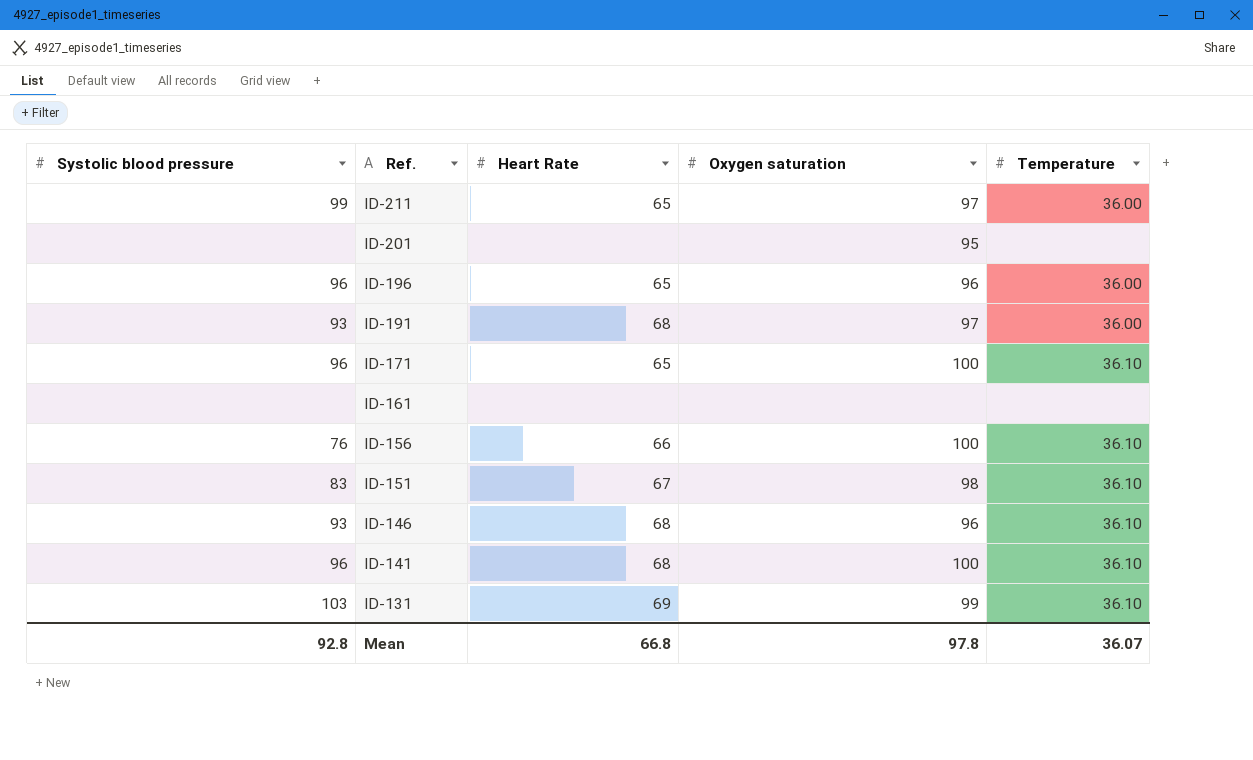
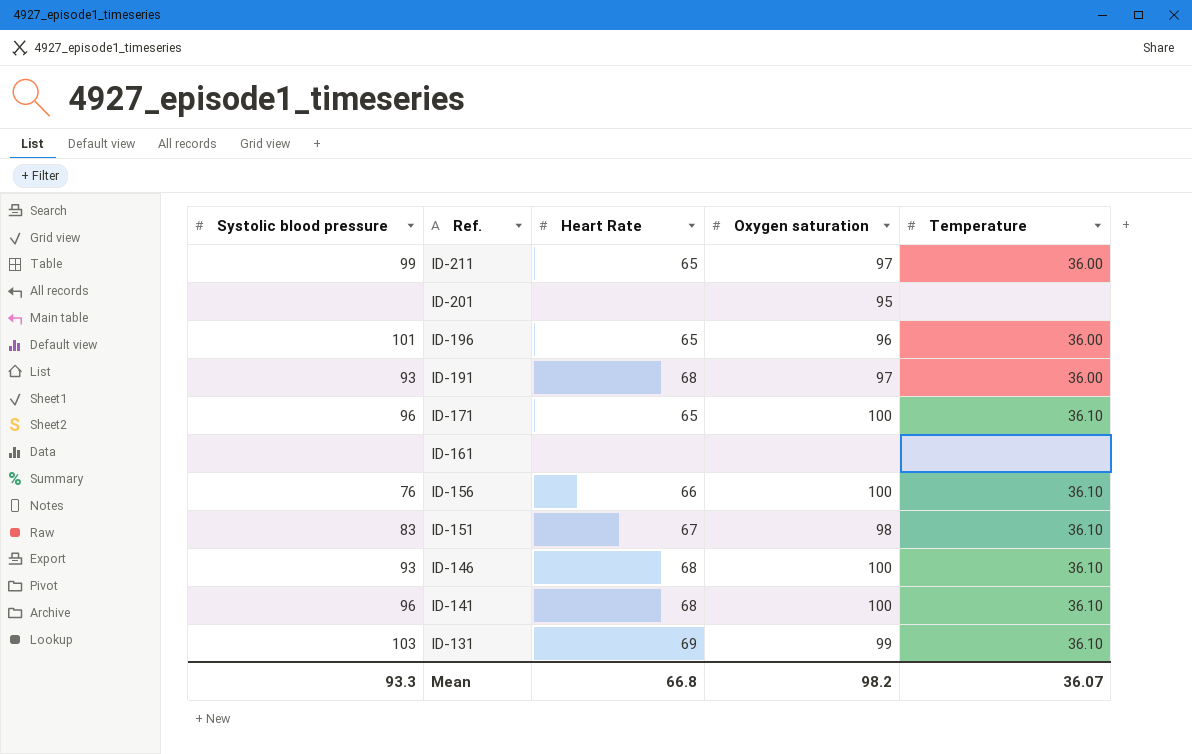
ID-196 | Systolic blood pressure: 96 -> 101
ID-146 | Oxygen saturation: 96 -> 100
Mean | Systolic blood pressure: 92.8 -> 93.3
Mean | Oxygen saturation: 97.8 -> 98.2

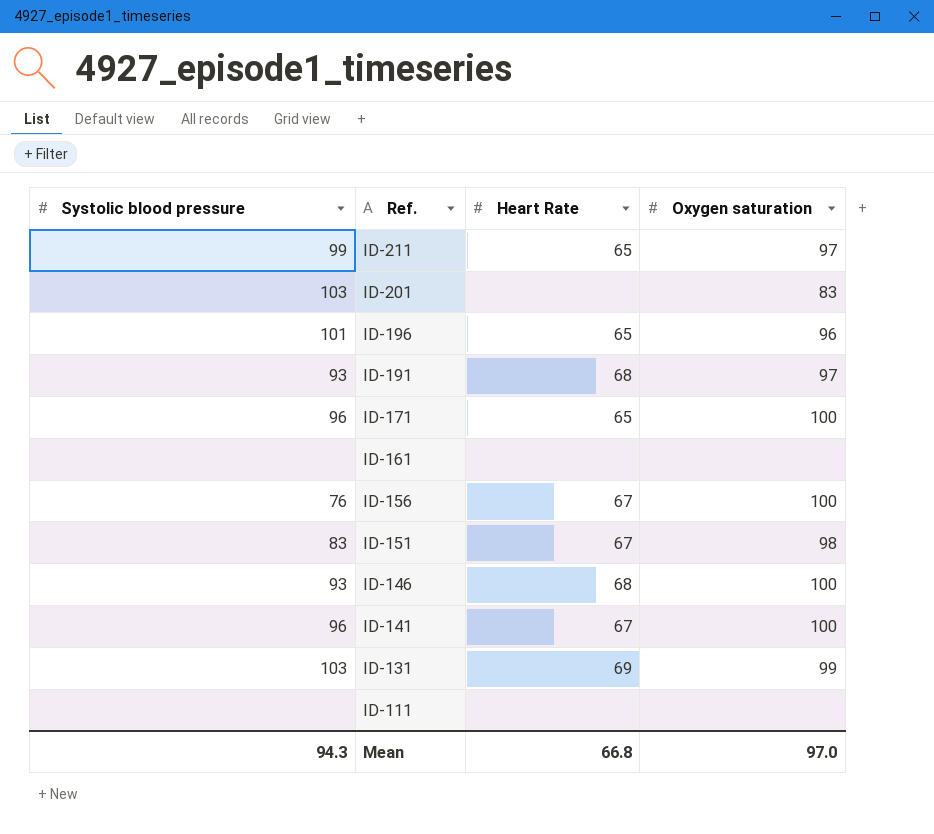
column Temperature | position: 5 -> none
ID-201 | Systolic blood pressure: none -> 103
ID-201 | Oxygen saturation: 95 -> 83
ID-156 | Heart Rate: 66 -> 67
ID-141 | Heart Rate: 68 -> 67
row ID-111: none -> none | none | none
Mean | Systolic blood pressure: 93.3 -> 94.3
Mean | Oxygen saturation: 98.2 -> 97.0

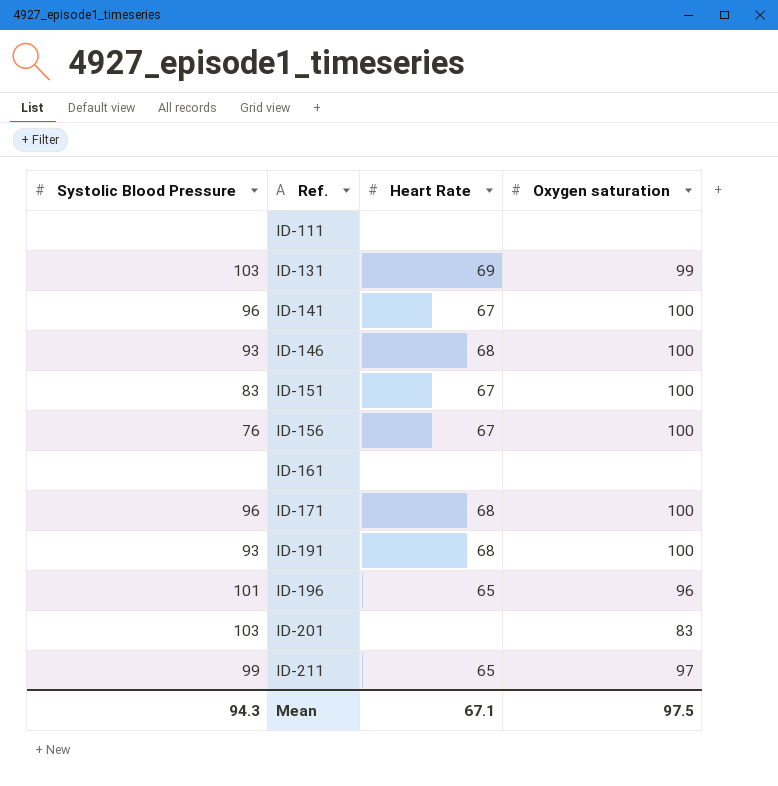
row order: Ref. descending -> Ref. ascending
column name: Systolic blood pressure -> Systolic Blood Pressure
ID-151 | Oxygen saturation: 98 -> 100
ID-171 | Heart Rate: 65 -> 68
ID-191 | Oxygen saturation: 97 -> 100
Mean | Heart Rate: 66.8 -> 67.1
Mean | Oxygen saturation: 97.0 -> 97.5

